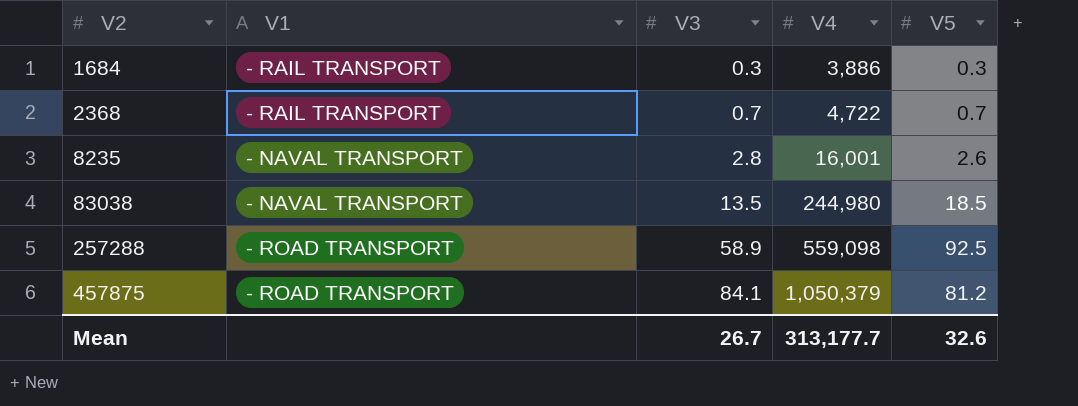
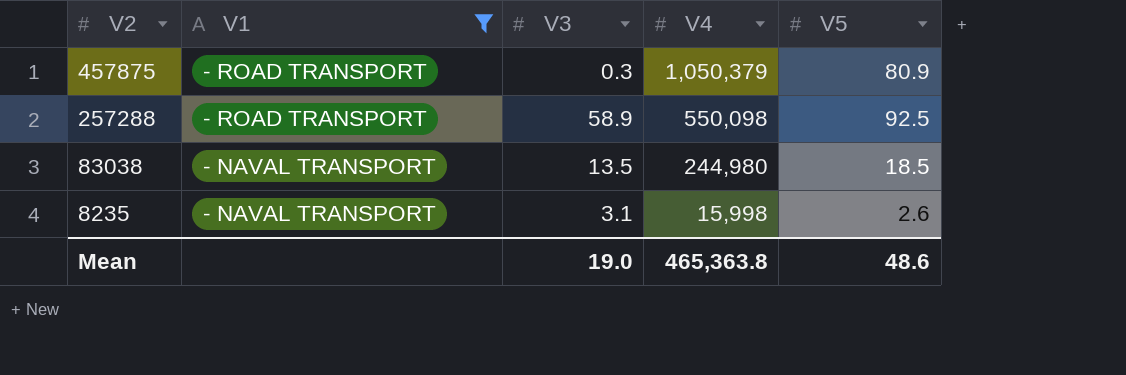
filter: none -> V1 != - RAIL TRANSPORT
row order: V2 ascending -> V2 descending
457875 | V3: 84.1 -> 0.3
457875 | V5: 81.2 -> 80.9
257288 | V4: 559,098 -> 550,098
8235 | V3: 2.8 -> 3.1
8235 | V4: 16,001 -> 15,998
Mean | V3: 26.7 -> 19.0
Mean | V4: 313,177.7 -> 465,363.8
Mean | V5: 32.6 -> 48.6

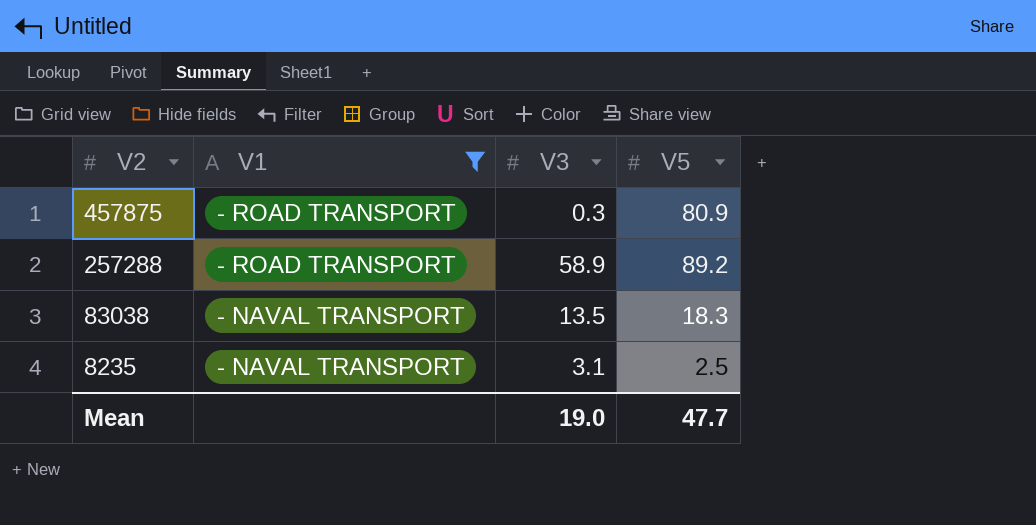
column V4 | position: 4 -> none
257288 | V5: 92.5 -> 89.2
83038 | V5: 18.5 -> 18.3
8235 | V5: 2.6 -> 2.5
Mean | V5: 48.6 -> 47.7

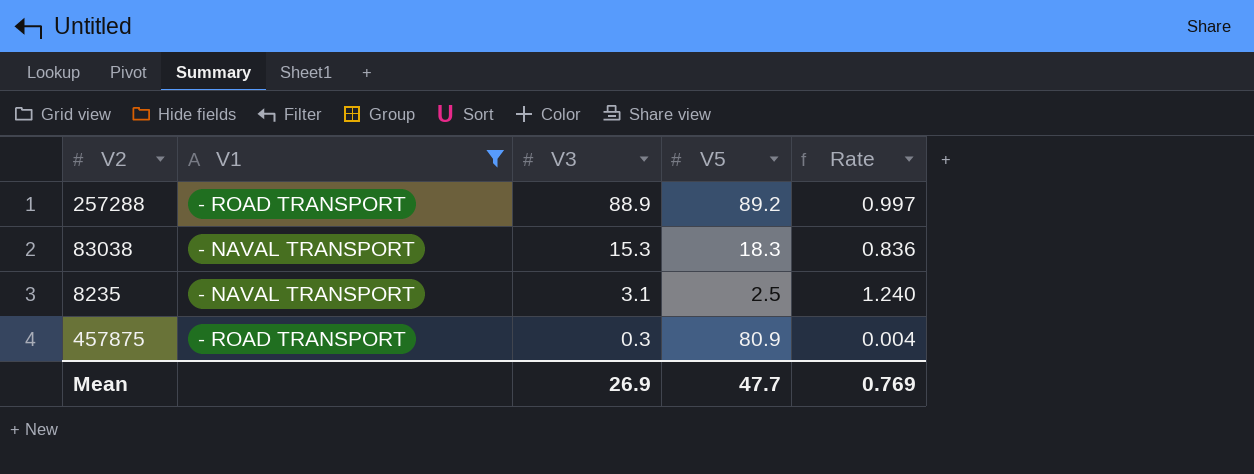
row order: V2 descending -> V3 descending
column Rate | formula: none -> [V3] / [V5]
257288 | V3: 58.9 -> 88.9
83038 | V3: 13.5 -> 15.3
Mean | V3: 19.0 -> 26.9

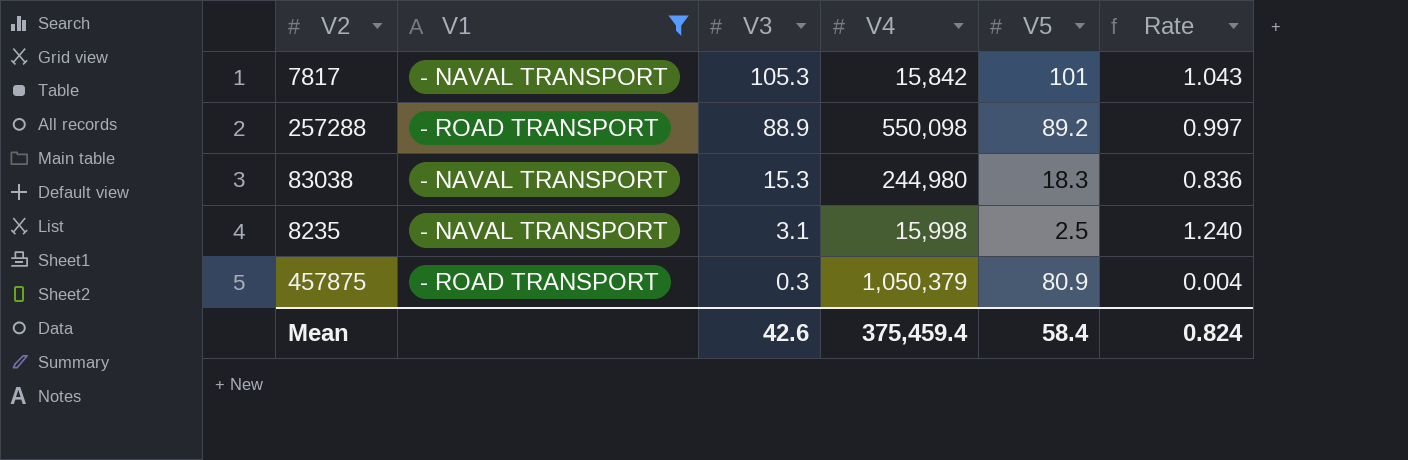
column V4 | position: none -> 4
row 7817: none -> - NAVAL TRANSPORT | 105.3 | 15,842 | 101 | 1.043
Mean | V3: 26.9 -> 42.6
Mean | V5: 47.7 -> 58.4
Mean | Rate: 0.769 -> 0.824

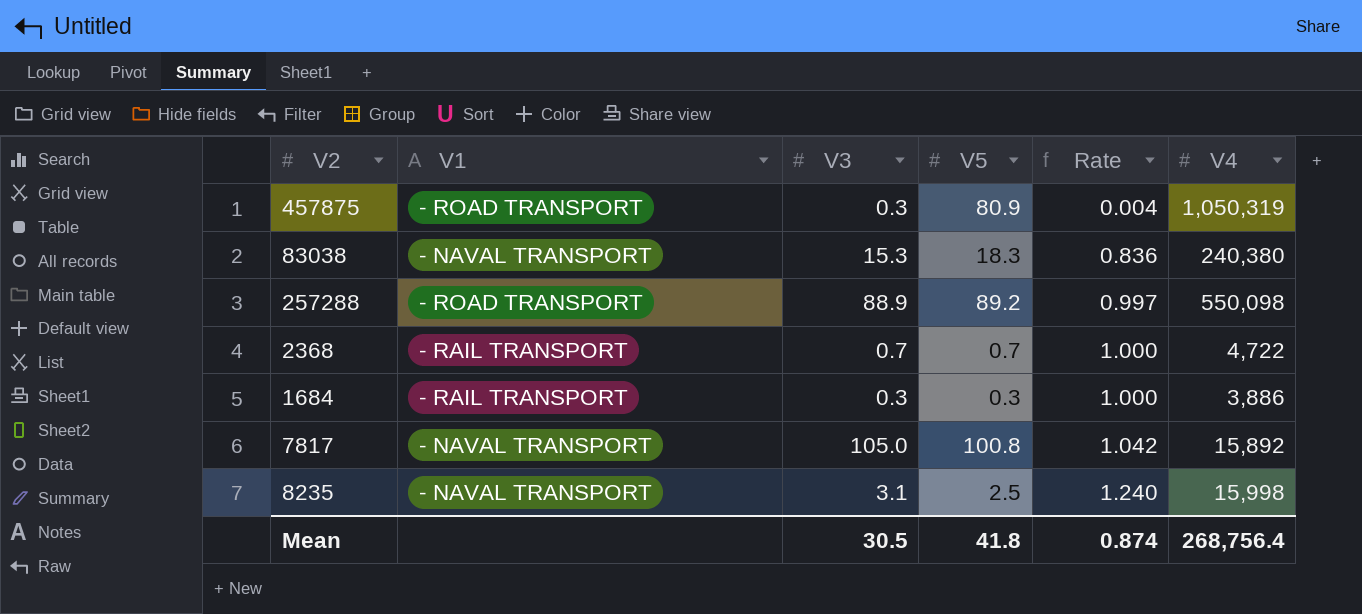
filter: V1 != - RAIL TRANSPORT -> none
row order: V3 descending -> Rate ascending
column V4 | position: 4 -> 6
457875 | V4: 1,050,379 -> 1,050,319
83038 | V4: 244,980 -> 240,380
7817 | V3: 105.3 -> 105.0
7817 | V5: 101 -> 100.8
7817 | Rate: 1.043 -> 1.042
7817 | V4: 15,842 -> 15,892
Mean | V3: 42.6 -> 30.5
Mean | V5: 58.4 -> 41.8
Mean | Rate: 0.824 -> 0.874
Mean | V4: 375,459.4 -> 268,756.4

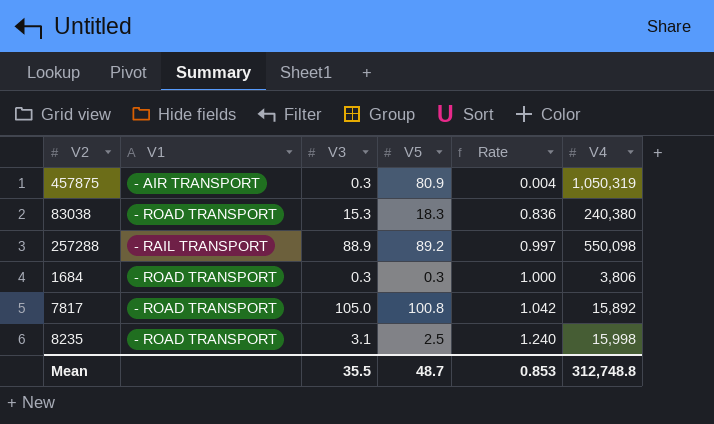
row 2368: - RAIL TRANSPORT | 0.7 | 0.7 | 1.000 | 4,722 -> none
457875 | V1: - ROAD TRANSPORT -> - AIR TRANSPORT
83038 | V1: - NAVAL TRANSPORT -> - ROAD TRANSPORT
257288 | V1: - ROAD TRANSPORT -> - RAIL TRANSPORT
1684 | V1: - RAIL TRANSPORT -> - ROAD TRANSPORT
1684 | V4: 3,886 -> 3,806
7817 | V1: - NAVAL TRANSPORT -> - ROAD TRANSPORT
8235 | V1: - NAVAL TRANSPORT -> - ROAD TRANSPORT
Mean | V3: 30.5 -> 35.5
Mean | V5: 41.8 -> 48.7
Mean | Rate: 0.874 -> 0.853
Mean | V4: 268,756.4 -> 312,748.8

